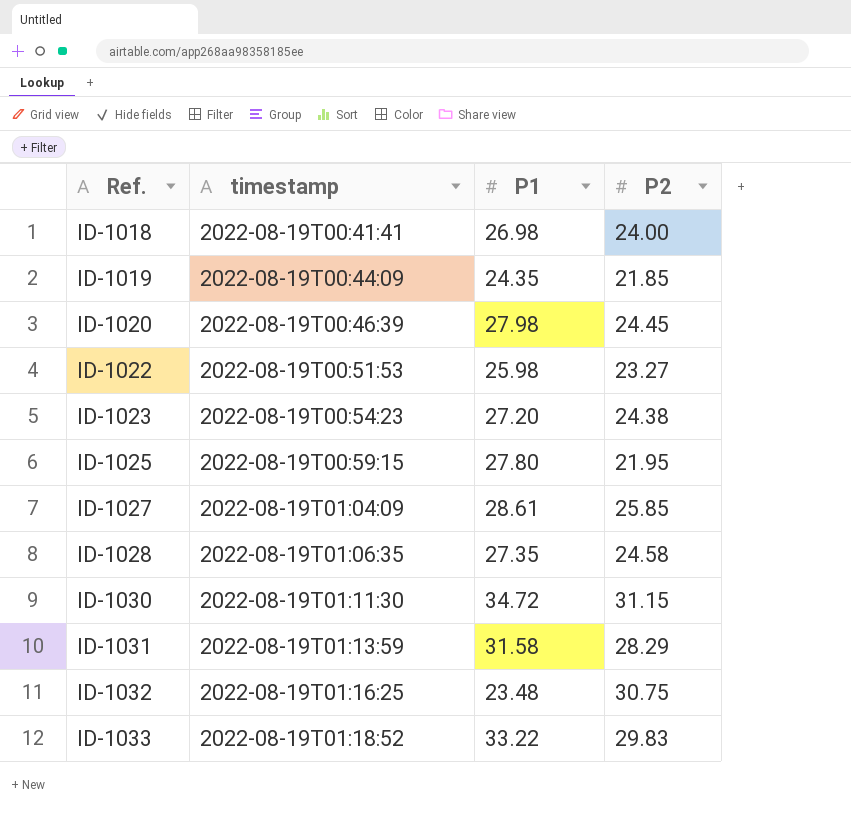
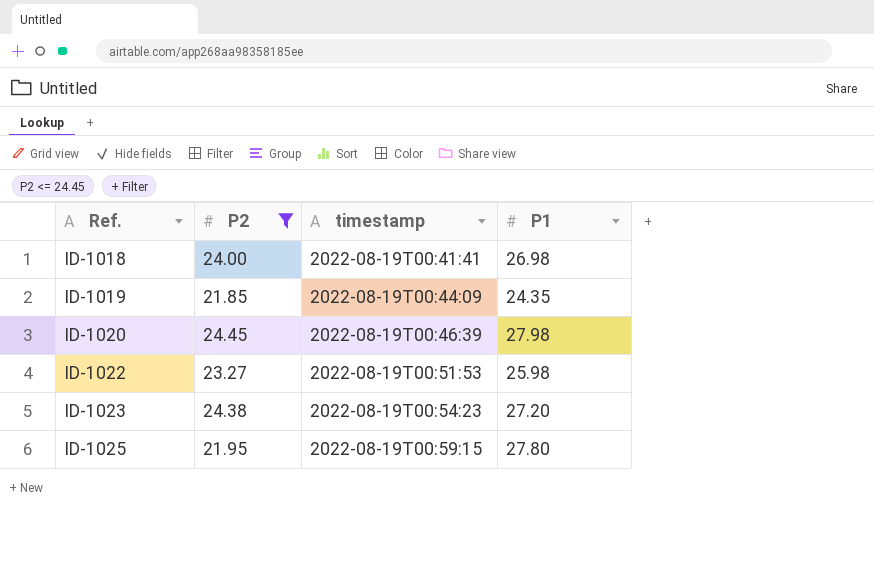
filter: none -> P2 <= 24.45
column P2 | position: 4 -> 2

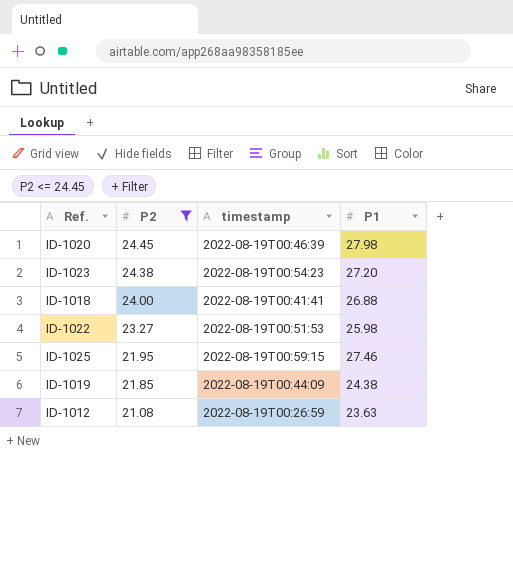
row order: Ref. ascending -> P2 descending
ID-1018 | P1: 26.98 -> 26.88
ID-1025 | P1: 27.80 -> 27.46
ID-1019 | P1: 24.35 -> 24.38
row ID-1012: none -> 21.08 | 2022-08-19T00:26:59 | 23.63

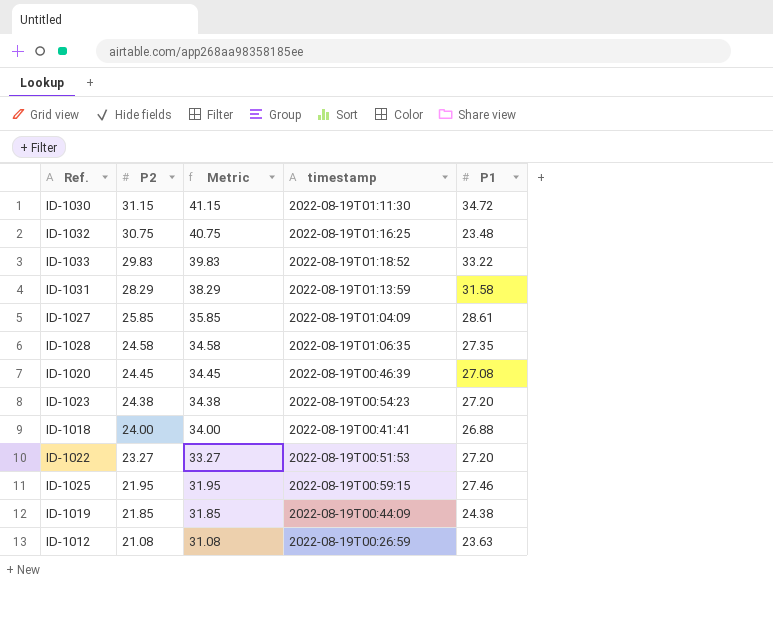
filter: P2 <= 24.45 -> none
column Metric | formula: none -> [P2] + 10
ID-1020 | P1: 27.98 -> 27.08
ID-1022 | P1: 25.98 -> 27.20

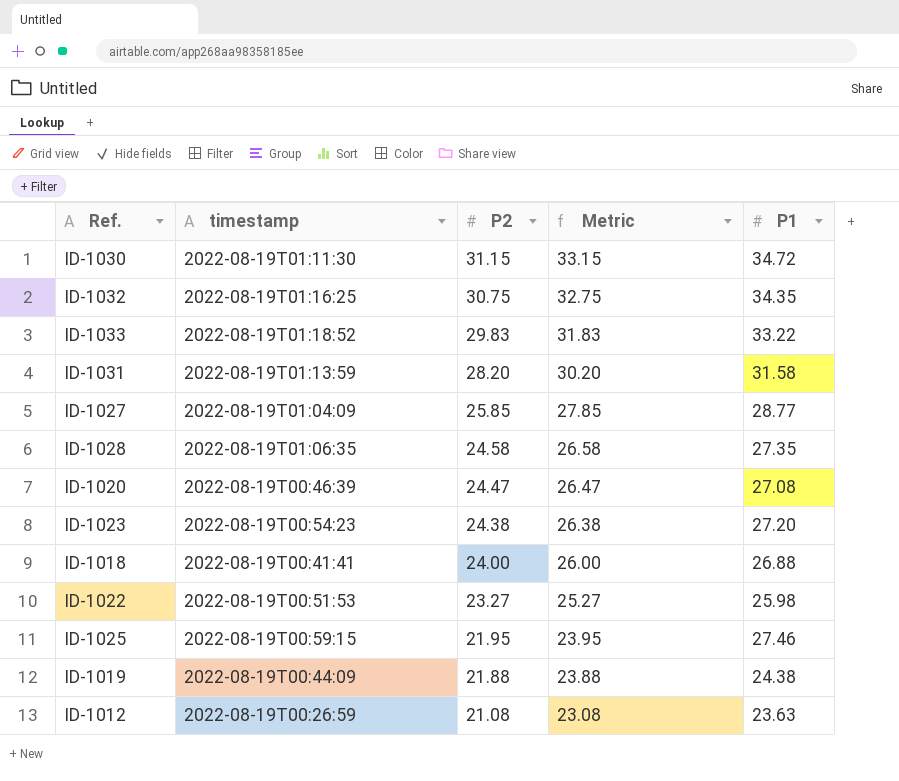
column timestamp | position: 4 -> 2
column Metric | formula: [P2] + 10 -> [P2] + 2
ID-1032 | P1: 23.48 -> 34.35
ID-1031 | P2: 28.29 -> 28.20
ID-1027 | P1: 28.61 -> 28.77
ID-1020 | P2: 24.45 -> 24.47
ID-1022 | P1: 27.20 -> 25.98
ID-1019 | P2: 21.85 -> 21.88

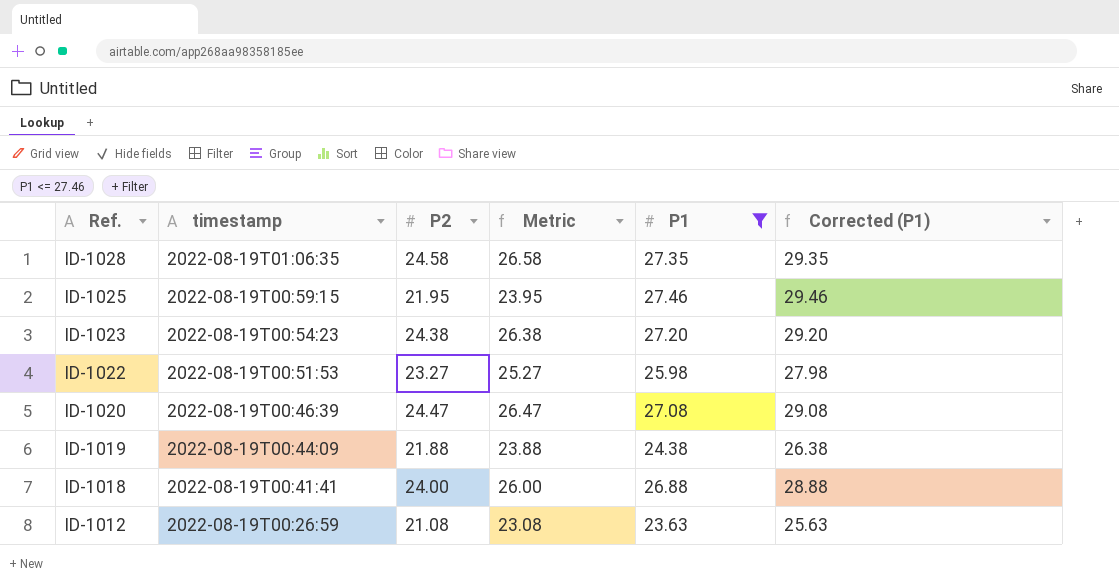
filter: none -> P1 <= 27.46
row order: P2 descending -> Ref. descending
column Corrected (P1) | formula: none -> [P1] + 2

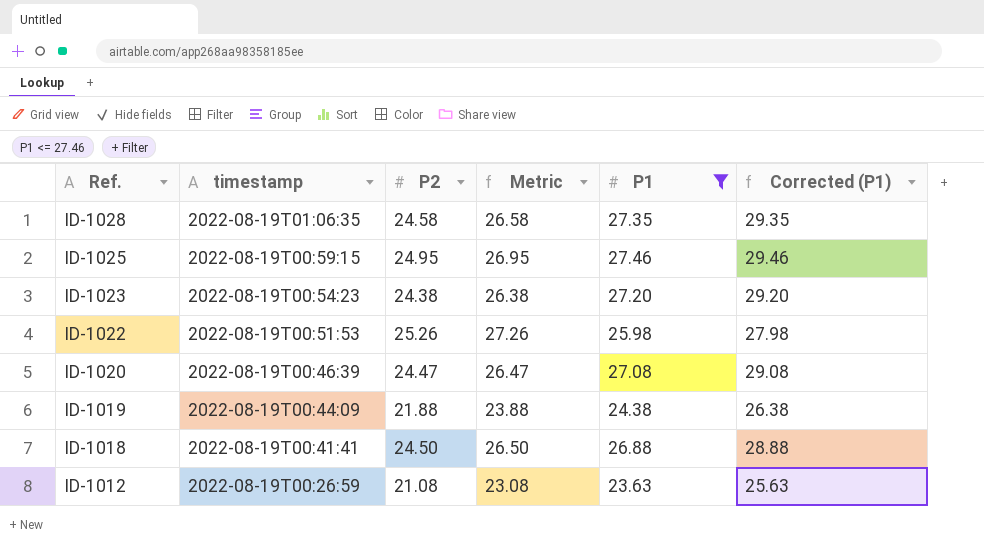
ID-1025 | P2: 21.95 -> 24.95
ID-1025 | Metric: 23.95 -> 26.95
ID-1022 | P2: 23.27 -> 25.26
ID-1022 | Metric: 25.27 -> 27.26
ID-1018 | P2: 24.00 -> 24.50
ID-1018 | Metric: 26.00 -> 26.50

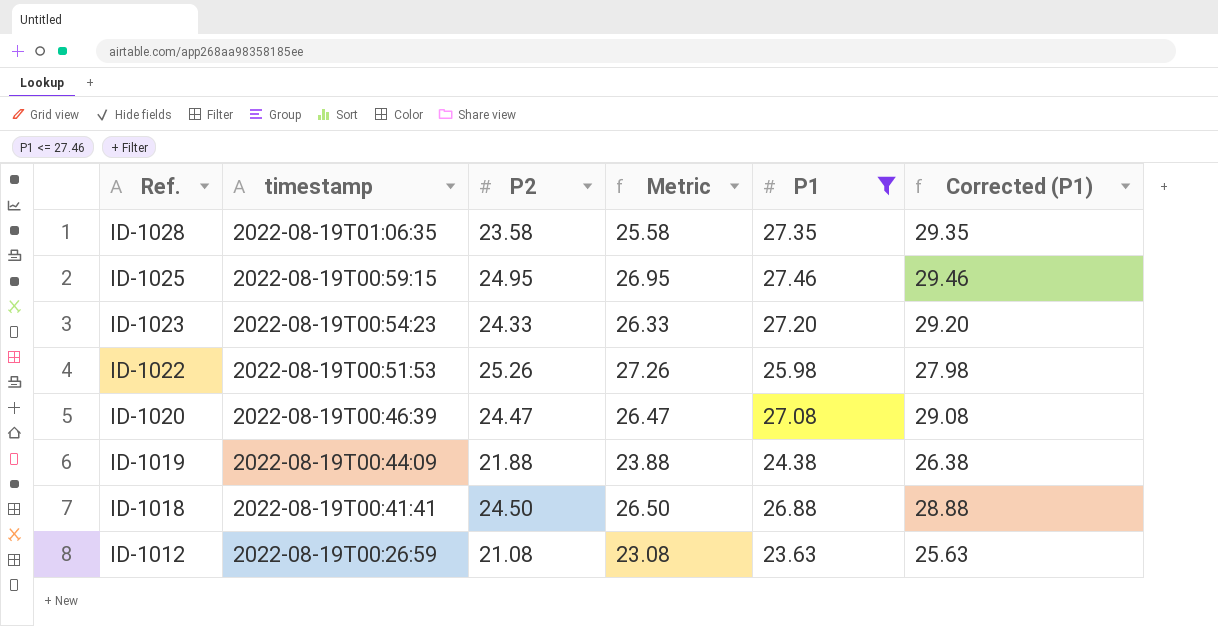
ID-1028 | P2: 24.58 -> 23.58
ID-1028 | Metric: 26.58 -> 25.58
ID-1023 | P2: 24.38 -> 24.33
ID-1023 | Metric: 26.38 -> 26.33

